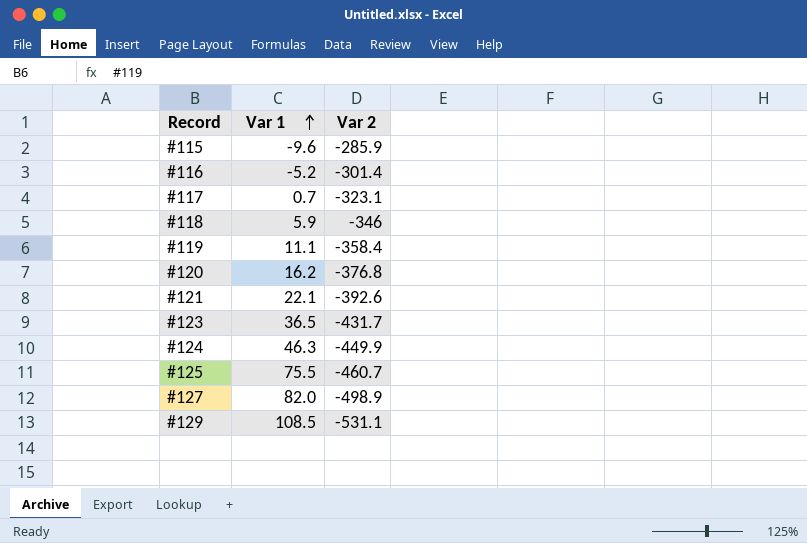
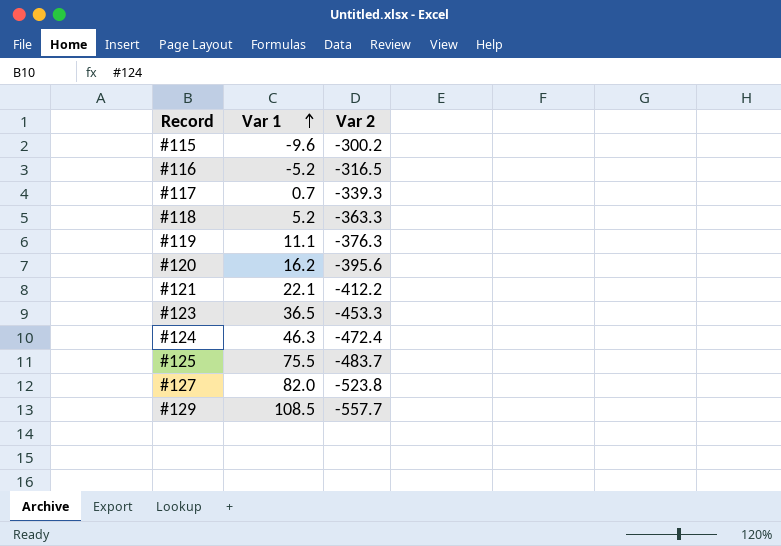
#115 | Var 2: -285.9 -> -300.2
#116 | Var 2: -301.4 -> -316.5
#117 | Var 2: -323.1 -> -339.3
#118 | Var 1: 5.9 -> 5.2
#118 | Var 2: -346 -> -363.3
#119 | Var 2: -358.4 -> -376.3
#120 | Var 2: -376.8 -> -395.6
#121 | Var 2: -392.6 -> -412.2
#123 | Var 2: -431.7 -> -453.3
#124 | Var 2: -449.9 -> -472.4
#125 | Var 2: -460.7 -> -483.7
#127 | Var 2: -498.9 -> -523.8
#129 | Var 2: -531.1 -> -557.7

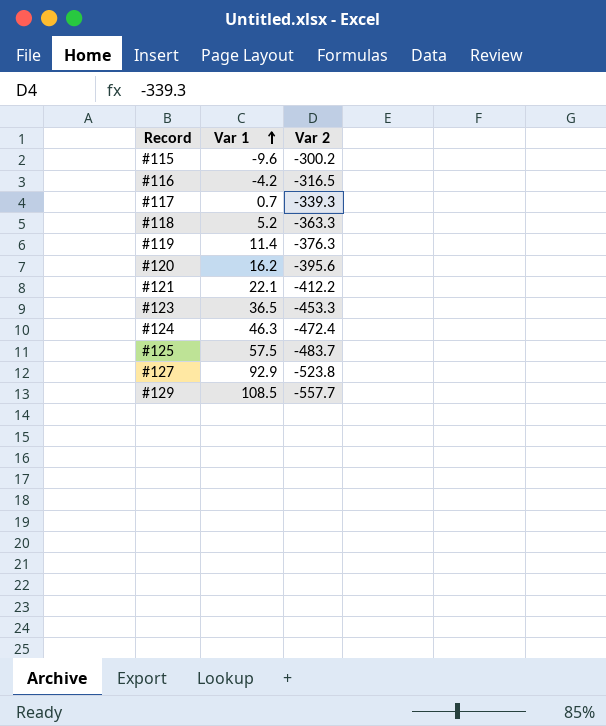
#116 | Var 1: -5.2 -> -4.2
#119 | Var 1: 11.1 -> 11.4
#125 | Var 1: 75.5 -> 57.5
#127 | Var 1: 82.0 -> 92.9

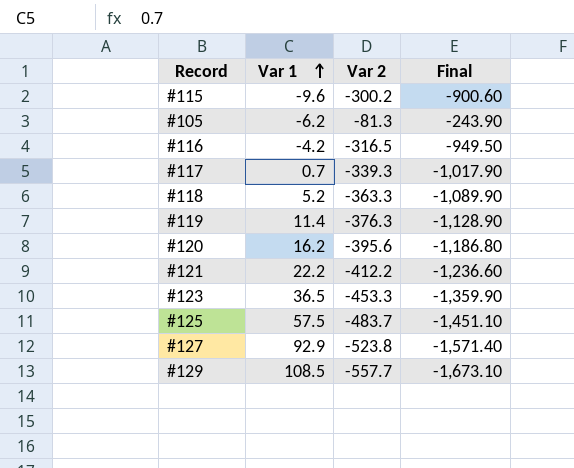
column Final | formula: none -> [Var 2] * 3
row #124: 46.3 | -472.4 -> none
row #105: none -> -6.2 | -81.3 | -243.90
#121 | Var 1: 22.1 -> 22.2

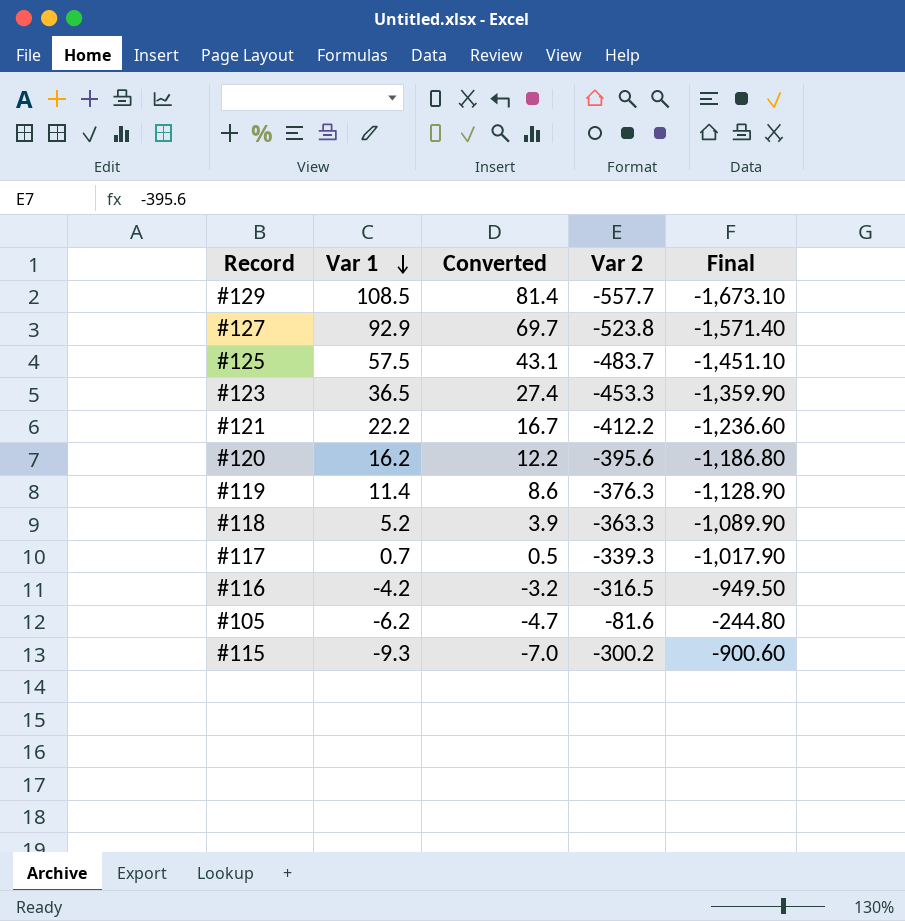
row order: Var 1 ascending -> Var 1 descending
column Converted | formula: none -> [Var 1] * 0.75
#105 | Var 2: -81.3 -> -81.6
#105 | Final: -243.90 -> -244.80
#115 | Var 1: -9.6 -> -9.3

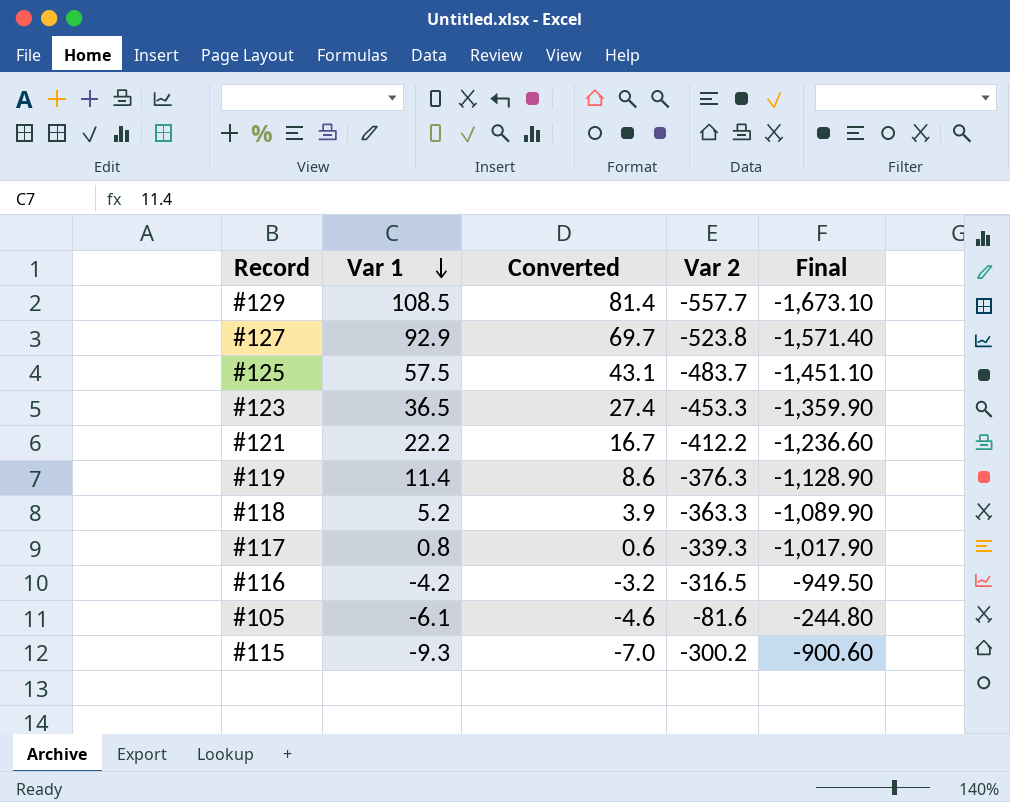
row #120: 16.2 | 12.2 | -395.6 | -1,186.80 -> none
#117 | Var 1: 0.7 -> 0.8
#117 | Converted: 0.5 -> 0.6
#105 | Var 1: -6.2 -> -6.1
#105 | Converted: -4.7 -> -4.6

